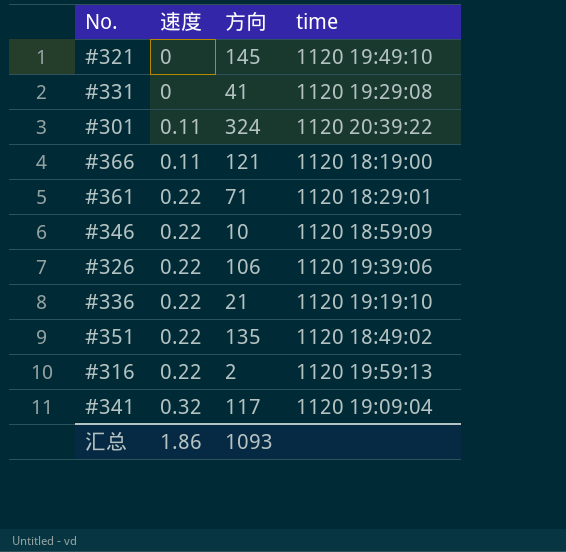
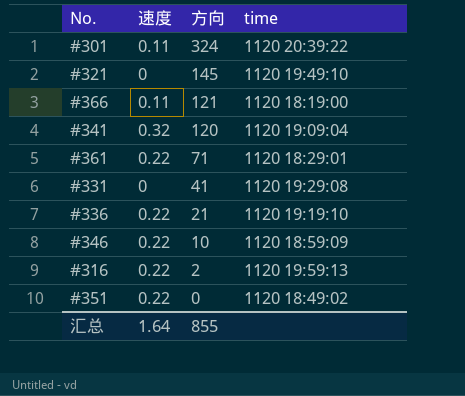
row order: 速度 ascending -> 方向 descending
row #326: 0.22 | 106 | 1120 19:39:06 -> none
#341 | 方向: 117 -> 120
#351 | 方向: 135 -> 0
汇总 | 速度: 1.86 -> 1.64
汇总 | 方向: 1093 -> 855

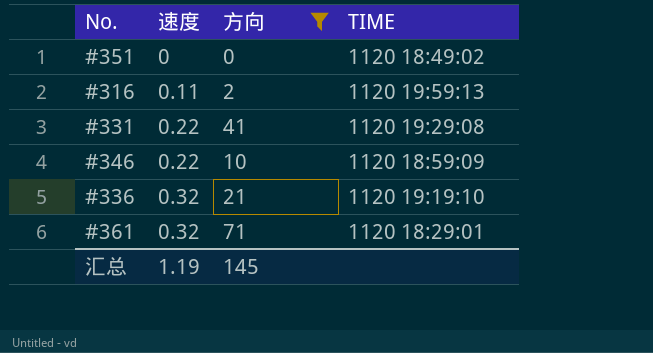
filter: none -> 方向 <= 71
row order: 方向 descending -> 速度 ascending
column name: time -> TIME
#351 | 速度: 0.22 -> 0
#316 | 速度: 0.22 -> 0.11
#331 | 速度: 0 -> 0.22
#336 | 速度: 0.22 -> 0.32
#361 | 速度: 0.22 -> 0.32
汇总 | 速度: 1.64 -> 1.19
汇总 | 方向: 855 -> 145

